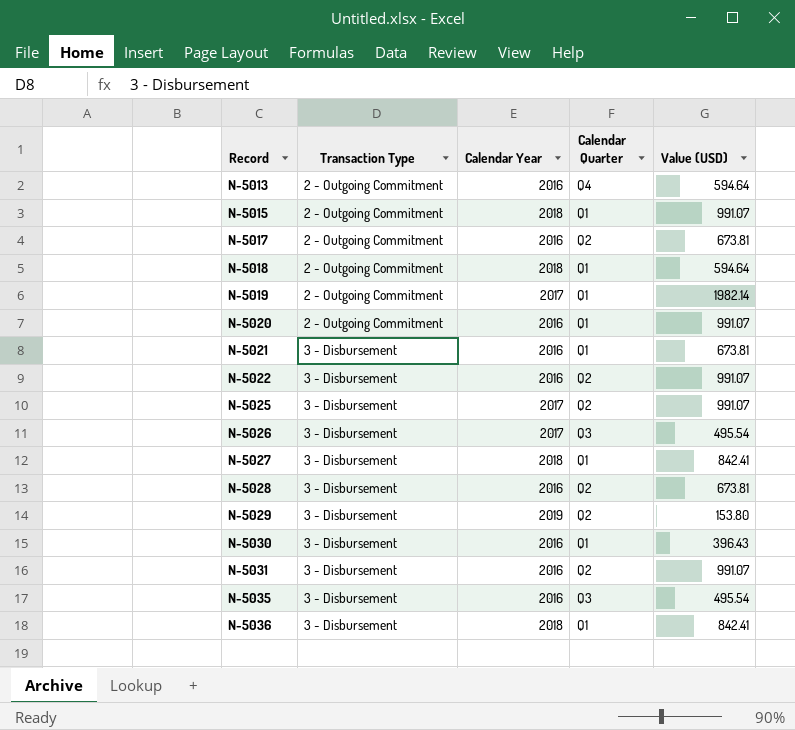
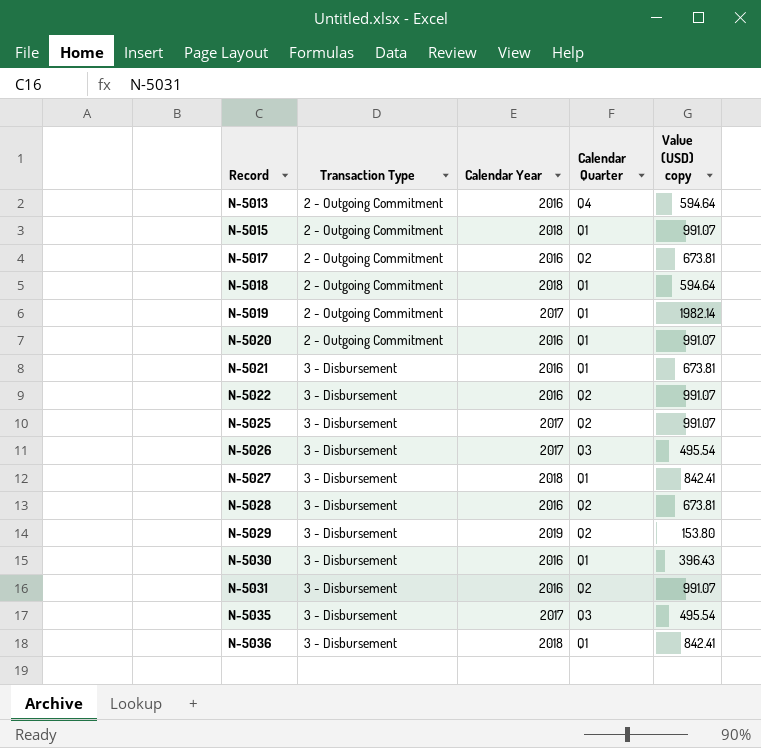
column name: Value (USD) -> Value (USD) copy
N-5035 | Calendar Year: 2016 -> 2017

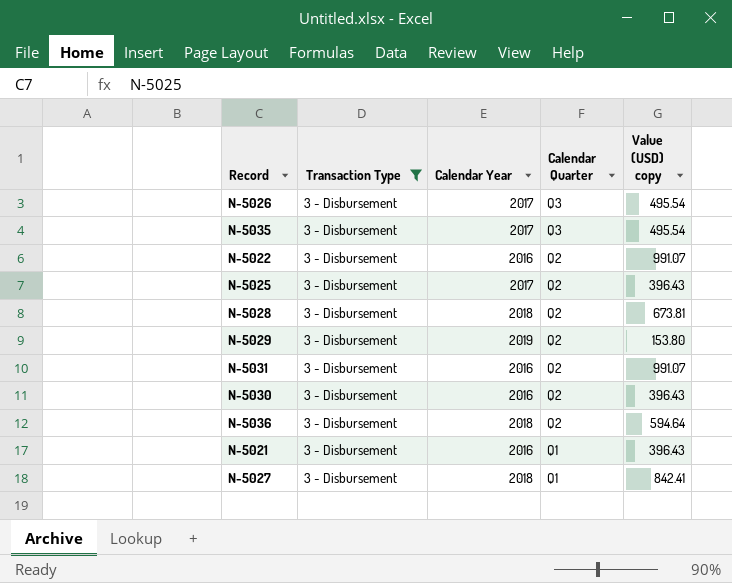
filter: none -> Transaction Type = 3 - Disbursement
row order: Record ascending -> Calendar Quarter descending
N-5025 | Value (USD) copy: 991.07 -> 396.43
N-5028 | Calendar Year: 2016 -> 2018
N-5030 | Calendar Quarter: Q1 -> Q2
N-5036 | Calendar Quarter: Q1 -> Q2
N-5036 | Value (USD) copy: 842.41 -> 594.64
N-5021 | Value (USD) copy: 673.81 -> 396.43

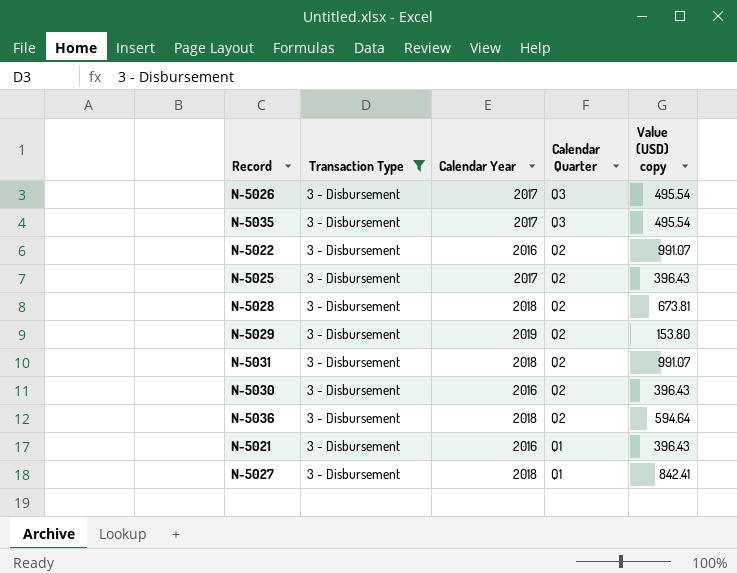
N-5031 | Calendar Year: 2016 -> 2018

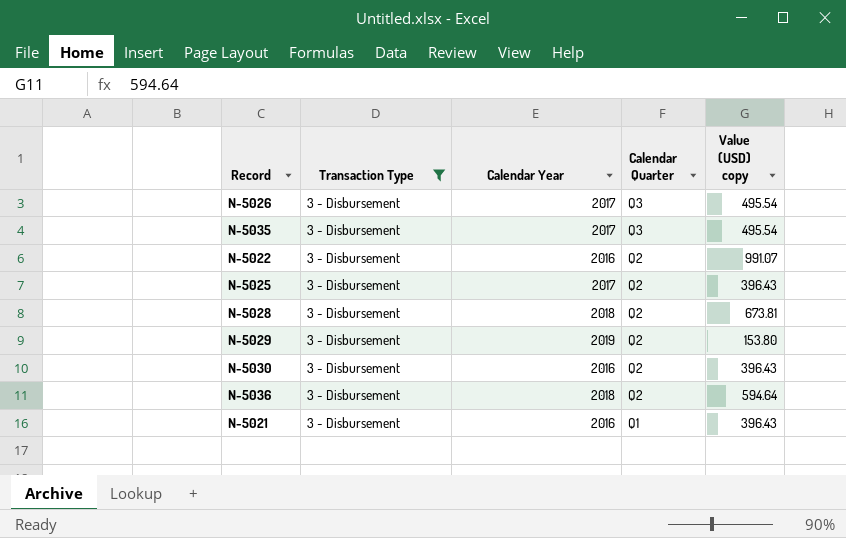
row N-5031: 3 - Disbursement | 2018 | Q2 | 991.07 -> none
row N-5027: 3 - Disbursement | 2018 | Q1 | 842.41 -> none

